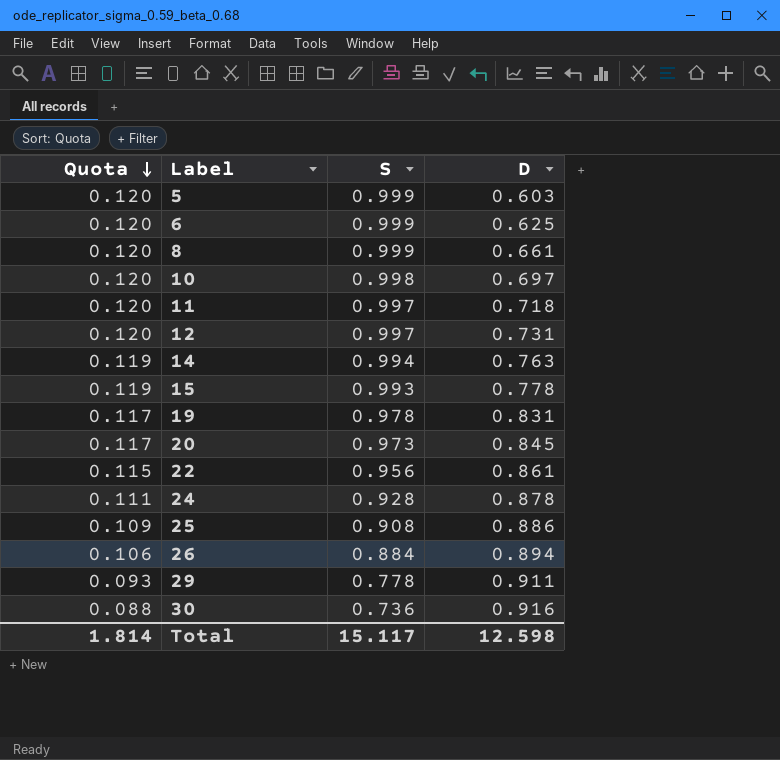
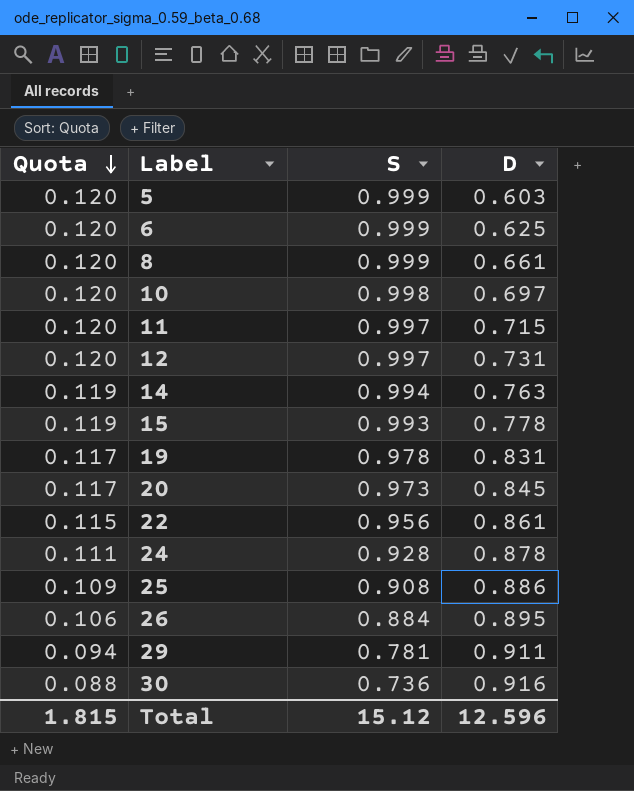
11 | D: 0.718 -> 0.715
26 | D: 0.894 -> 0.895
29 | Quota: 0.093 -> 0.094
29 | S: 0.778 -> 0.781
Total | Quota: 1.814 -> 1.815
Total | S: 15.117 -> 15.12
Total | D: 12.598 -> 12.596

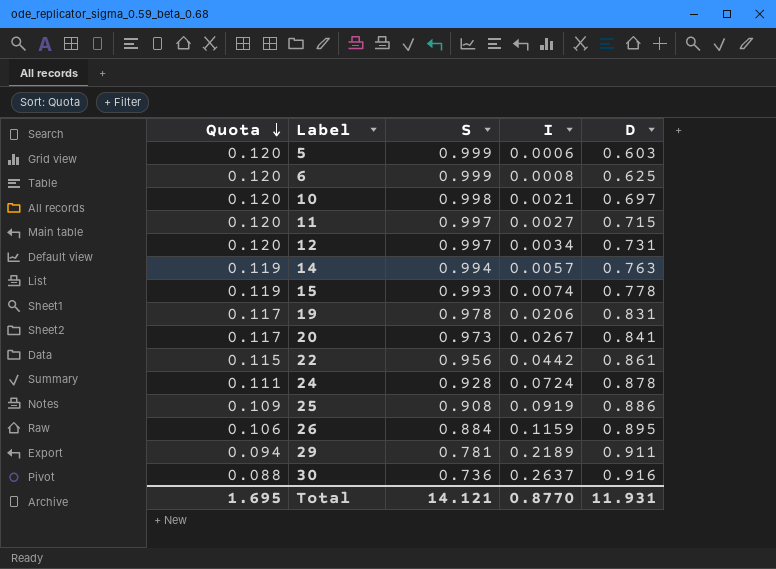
column I | position: none -> 4
row 8: 0.120 | 0.999 | 0.661 -> none
20 | D: 0.845 -> 0.841
Total | Quota: 1.815 -> 1.695
Total | S: 15.12 -> 14.121
Total | D: 12.596 -> 11.931

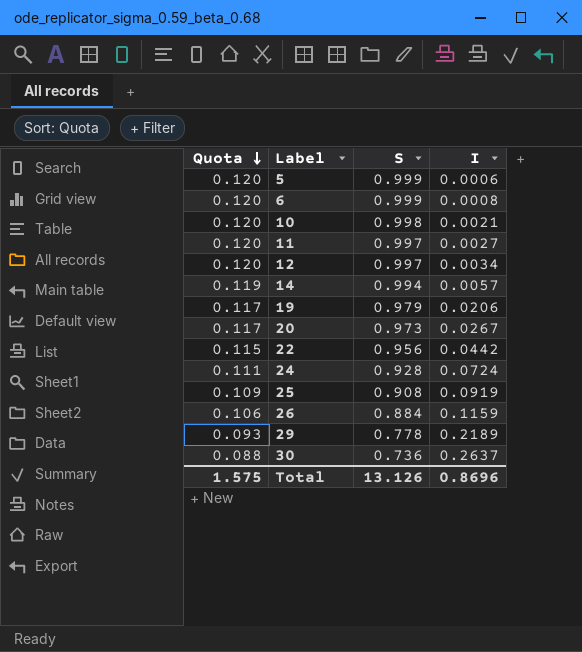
column D | position: 5 -> none
row 15: 0.119 | 0.993 | 0.0074 | 0.778 -> none
19 | S: 0.978 -> 0.979
29 | Quota: 0.094 -> 0.093
29 | S: 0.781 -> 0.778
Total | Quota: 1.695 -> 1.575
Total | S: 14.121 -> 13.126
Total | I: 0.8770 -> 0.8696

